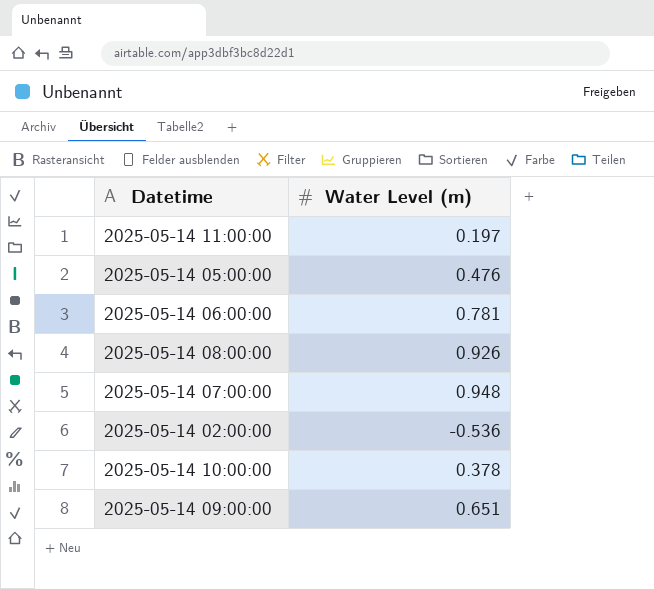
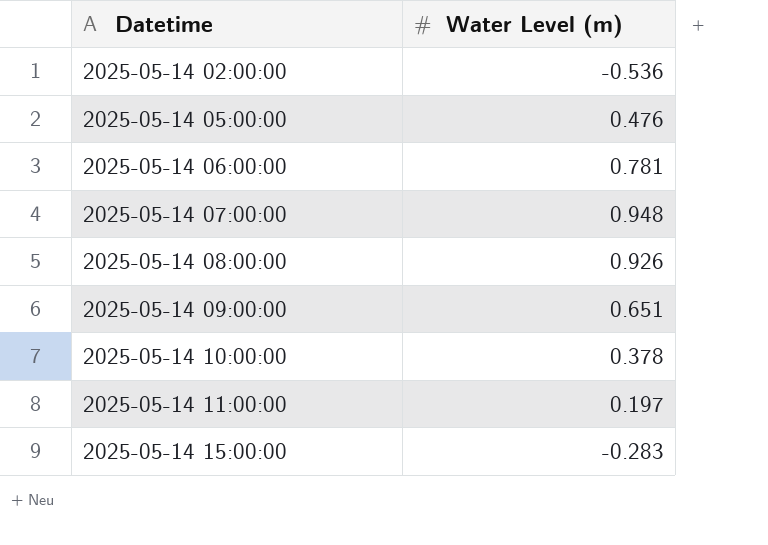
row order: none -> Datetime ascending
row 2025-05-14 15:00:00: none -> -0.283

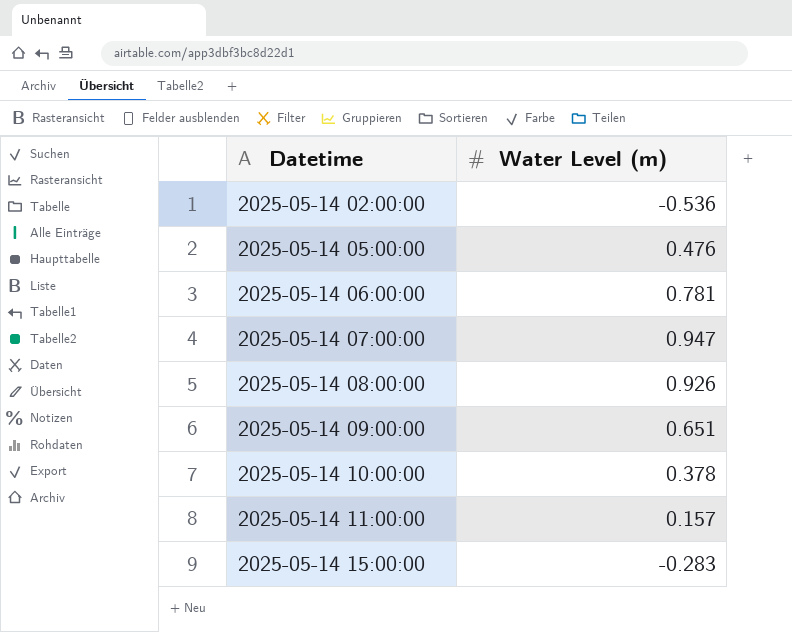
2025-05-14 07:00:00 | Water Level (m): 0.948 -> 0.947
2025-05-14 11:00:00 | Water Level (m): 0.197 -> 0.157

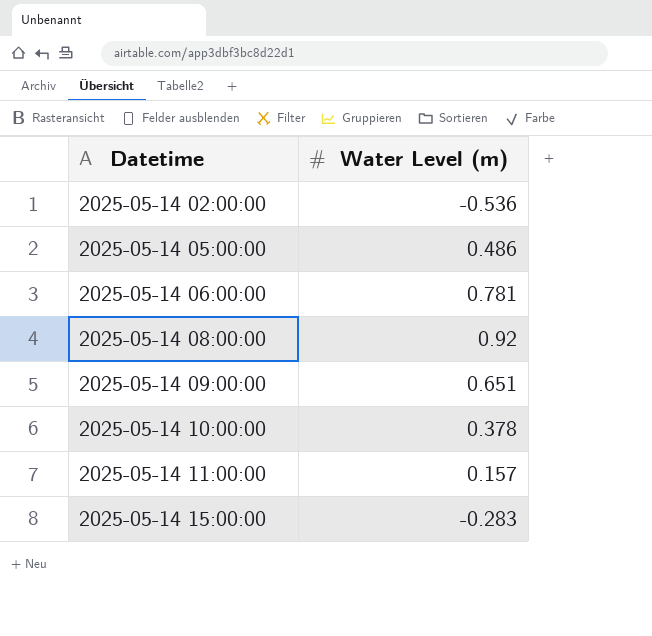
row 2025-05-14 07:00:00: 0.947 -> none
2025-05-14 05:00:00 | Water Level (m): 0.476 -> 0.486
2025-05-14 08:00:00 | Water Level (m): 0.926 -> 0.92

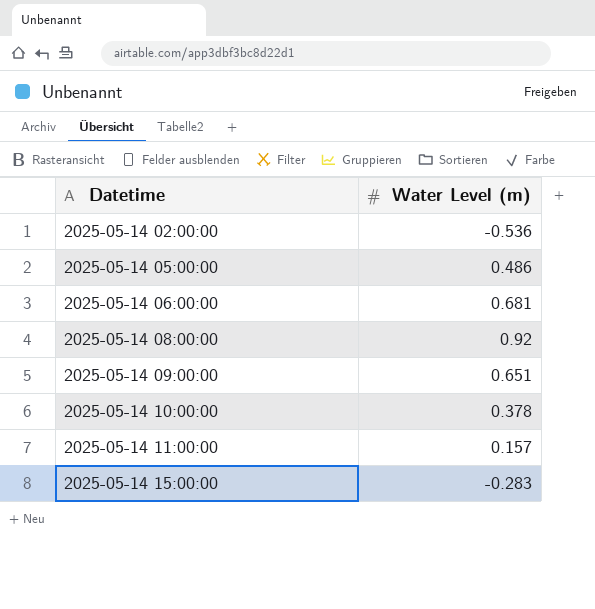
2025-05-14 06:00:00 | Water Level (m): 0.781 -> 0.681

